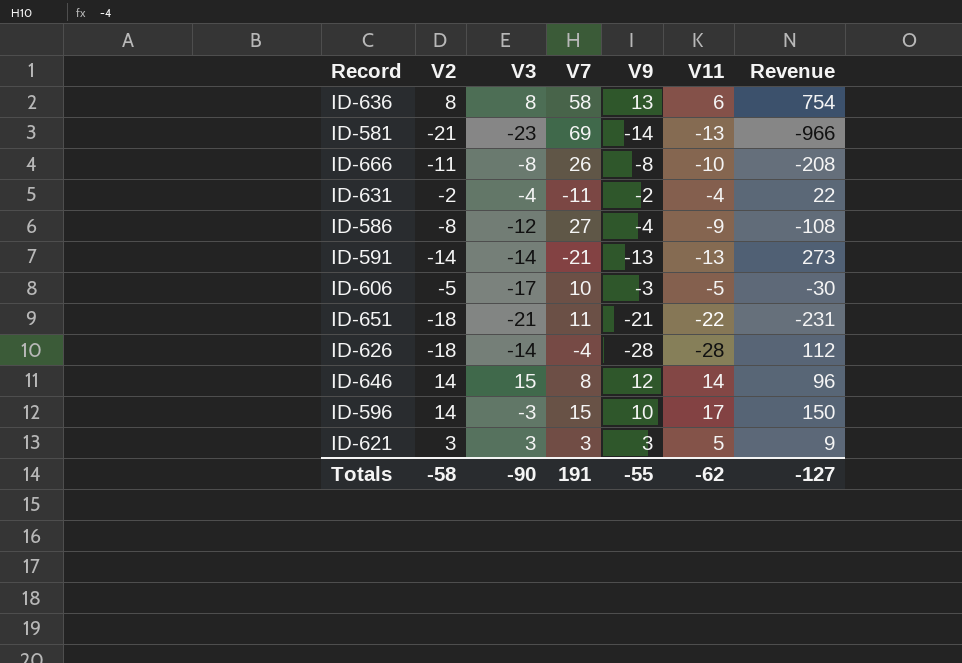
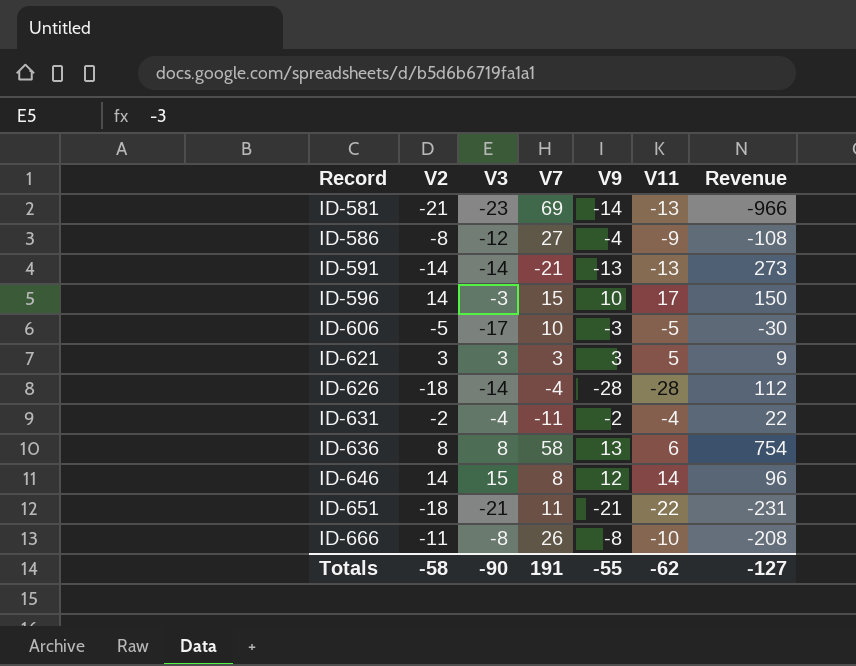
row order: none -> Record ascending

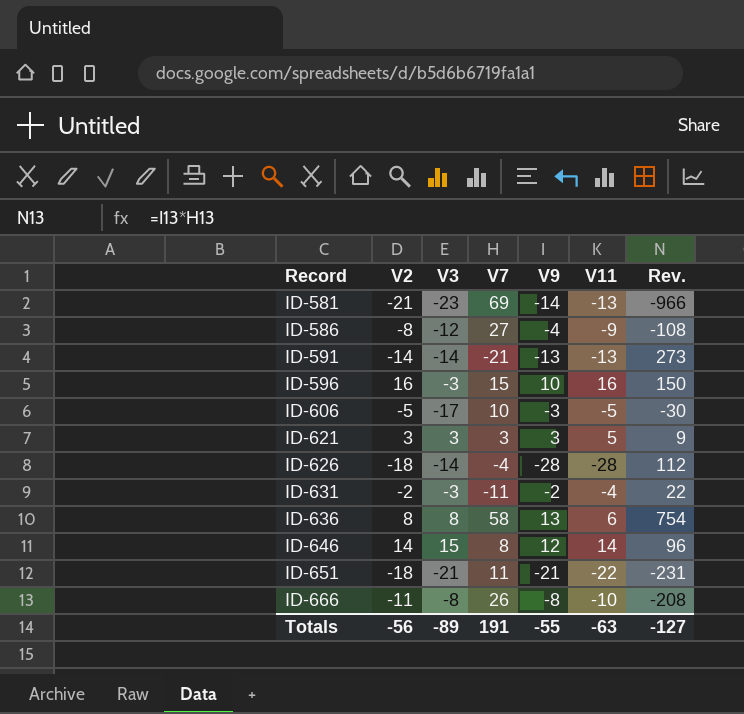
column name: Revenue -> Rev.
ID-596 | V2: 14 -> 16
ID-596 | V11: 17 -> 16
ID-631 | V3: -4 -> -3
Totals | V2: -58 -> -56
Totals | V3: -90 -> -89
Totals | V11: -62 -> -63

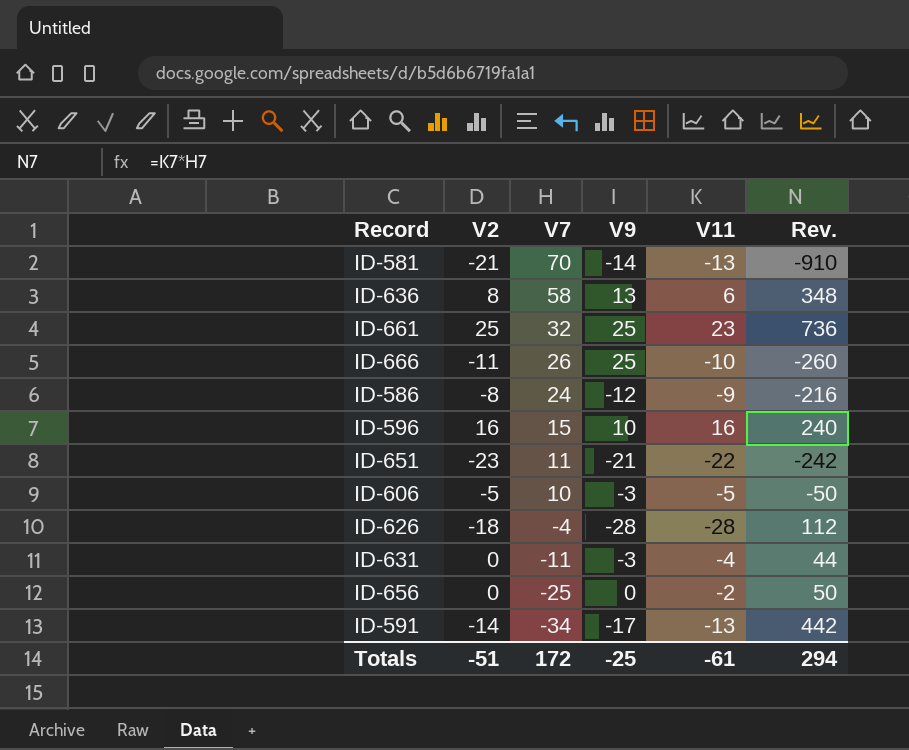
row order: Record ascending -> V7 descending
column V3 | position: 3 -> none
column Rev. | formula: [V7] * [V9] -> [V7] * [V11]
row ID-621: 3 | 3 | 3 | 3 | 5 | 9 -> none
row ID-646: 14 | 15 | 8 | 12 | 14 | 96 -> none
ID-581 | V7: 69 -> 70
row ID-661: none -> 25 | 32 | 25 | 23 | 736
ID-666 | V9: -8 -> 25
ID-586 | V7: 27 -> 24
ID-586 | V9: -4 -> -12
ID-651 | V2: -18 -> -23
ID-631 | V2: -2 -> 0
ID-631 | V9: -2 -> -3
row ID-656: none -> 0 | -25 | 0 | -2 | 50
ID-591 | V7: -21 -> -34
ID-591 | V9: -13 -> -17
Totals | V2: -56 -> -51
Totals | V7: 191 -> 172
Totals | V9: -55 -> -25
Totals | V11: -63 -> -61
Totals | Rev.: -127 -> 294

